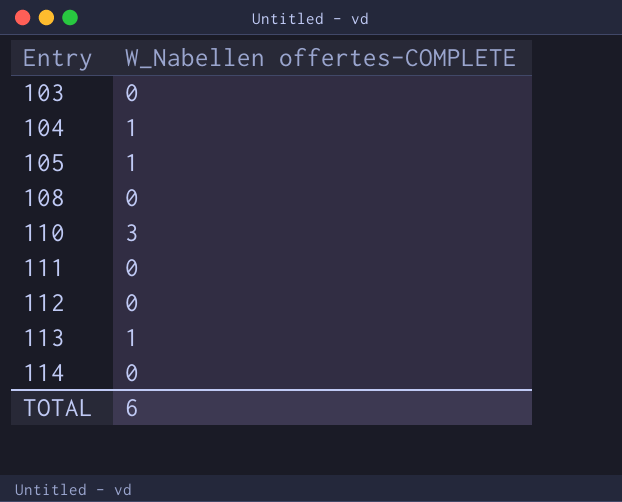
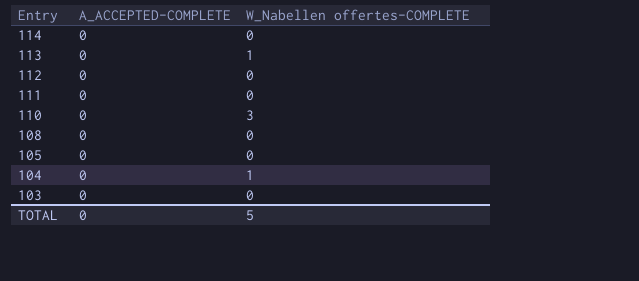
row order: Entry ascending -> Entry descending
column A_ACCEPTED-COMPLETE | position: none -> 2
105 | W_Nabellen offertes-COMPLETE: 1 -> 0
TOTAL | W_Nabellen offertes-COMPLETE: 6 -> 5

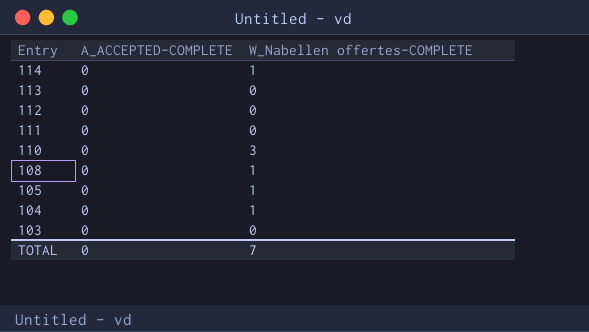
114 | W_Nabellen offertes-COMPLETE: 0 -> 1
113 | W_Nabellen offertes-COMPLETE: 1 -> 0
108 | W_Nabellen offertes-COMPLETE: 0 -> 1
105 | W_Nabellen offertes-COMPLETE: 0 -> 1
TOTAL | W_Nabellen offertes-COMPLETE: 5 -> 7

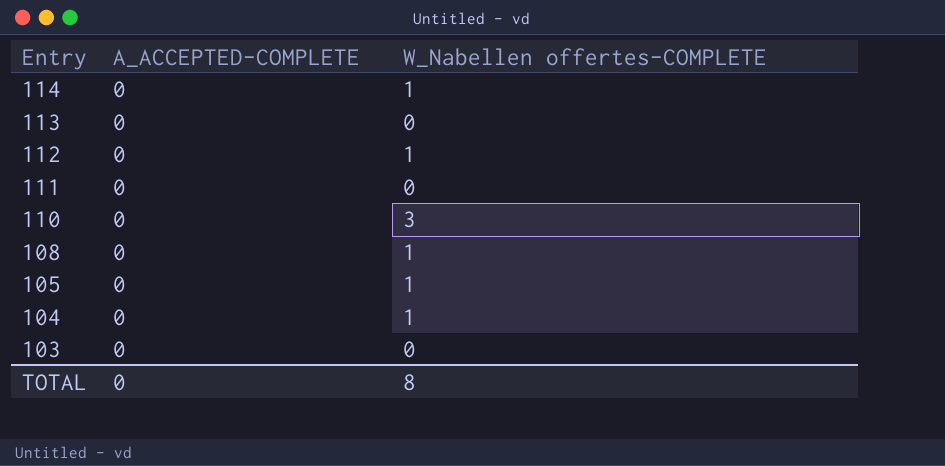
112 | W_Nabellen offertes-COMPLETE: 0 -> 1
TOTAL | W_Nabellen offertes-COMPLETE: 7 -> 8

